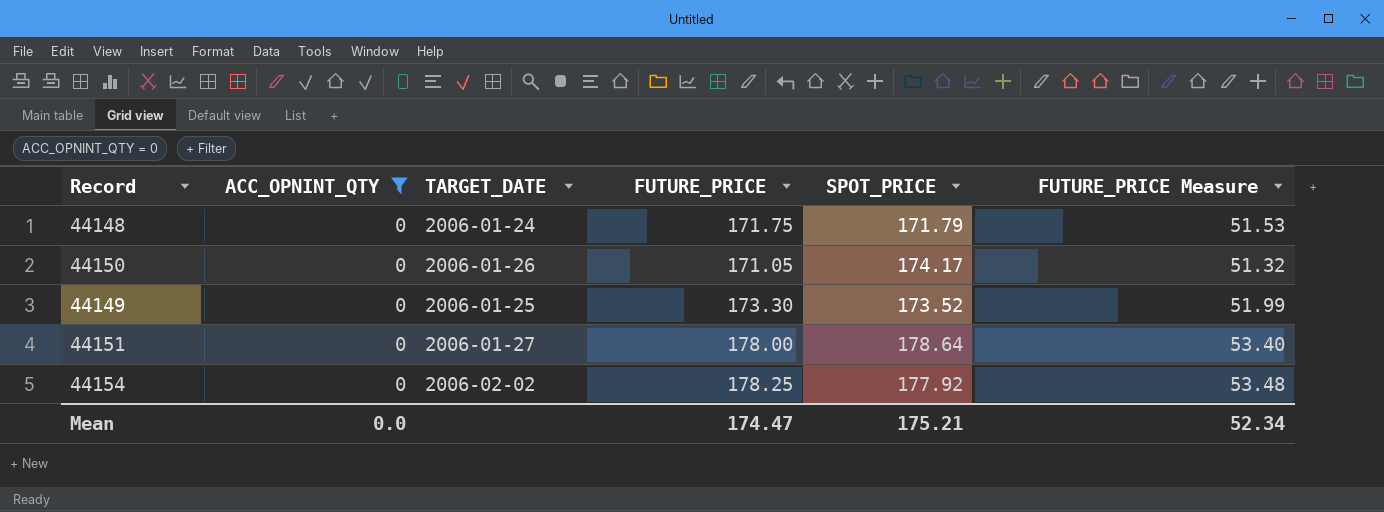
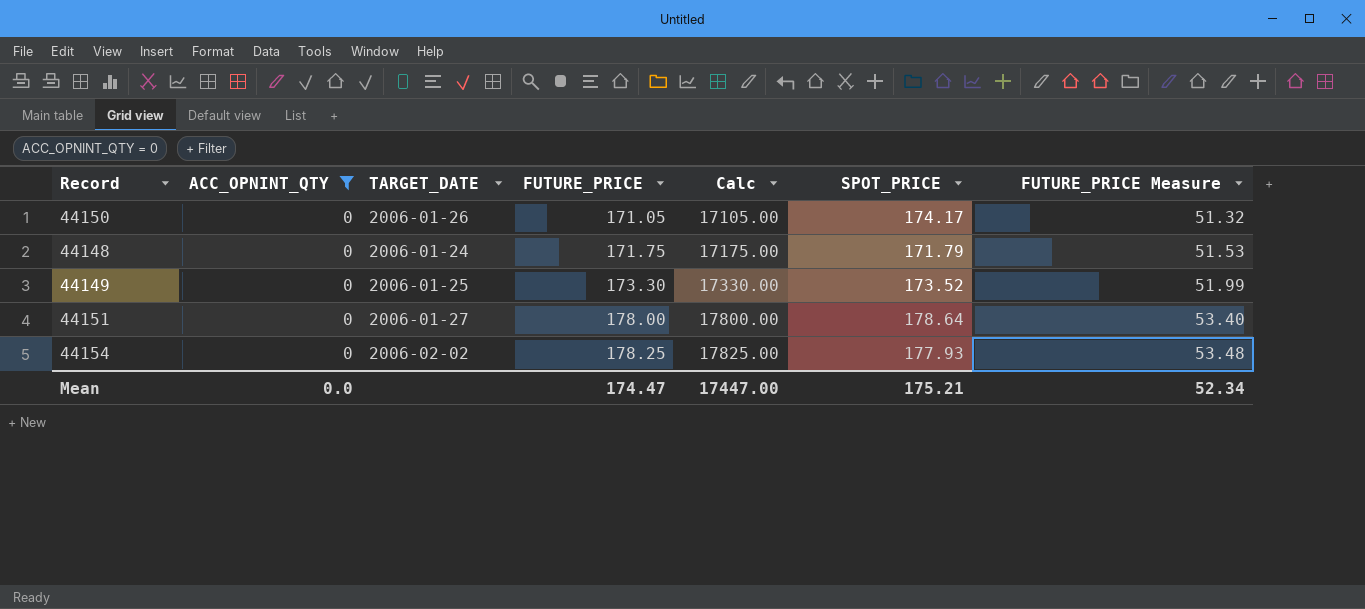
row order: none -> FUTURE_PRICE ascending
column Calc | formula: none -> [FUTURE_PRICE] * 100
44154 | SPOT_PRICE: 177.92 -> 177.93

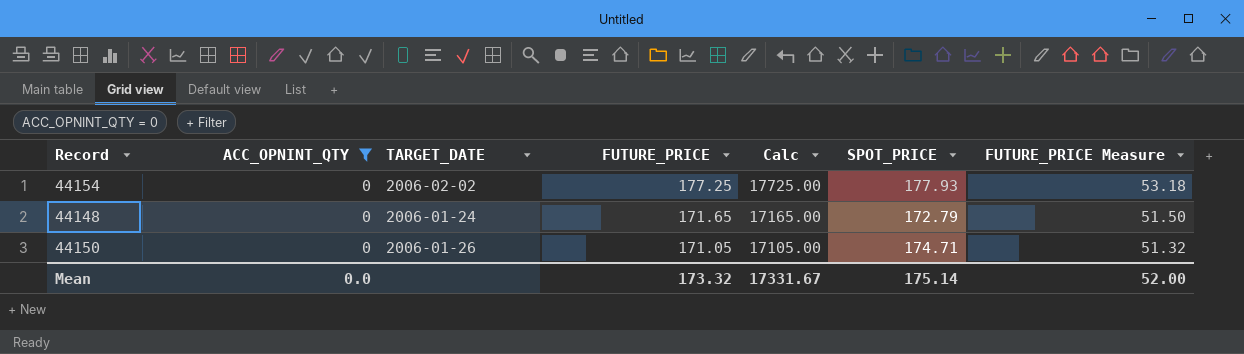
row order: FUTURE_PRICE ascending -> FUTURE_PRICE descending
row 44149: 0 | 2006-01-25 | 173.30 | 17330.00 | 173.52 | 51.99 -> none
row 44151: 0 | 2006-01-27 | 178.00 | 17800.00 | 178.64 | 53.40 -> none
44154 | FUTURE_PRICE: 178.25 -> 177.25
44154 | Calc: 17825.00 -> 17725.00
44154 | FUTURE_PRICE Measure: 53.48 -> 53.18
44148 | FUTURE_PRICE: 171.75 -> 171.65
44148 | Calc: 17175.00 -> 17165.00
44148 | SPOT_PRICE: 171.79 -> 172.79
44148 | FUTURE_PRICE Measure: 51.53 -> 51.50
44150 | SPOT_PRICE: 174.17 -> 174.71
Mean | FUTURE_PRICE: 174.47 -> 173.32
Mean | Calc: 17447.00 -> 17331.67
Mean | SPOT_PRICE: 175.21 -> 175.14
Mean | FUTURE_PRICE Measure: 52.34 -> 52.00

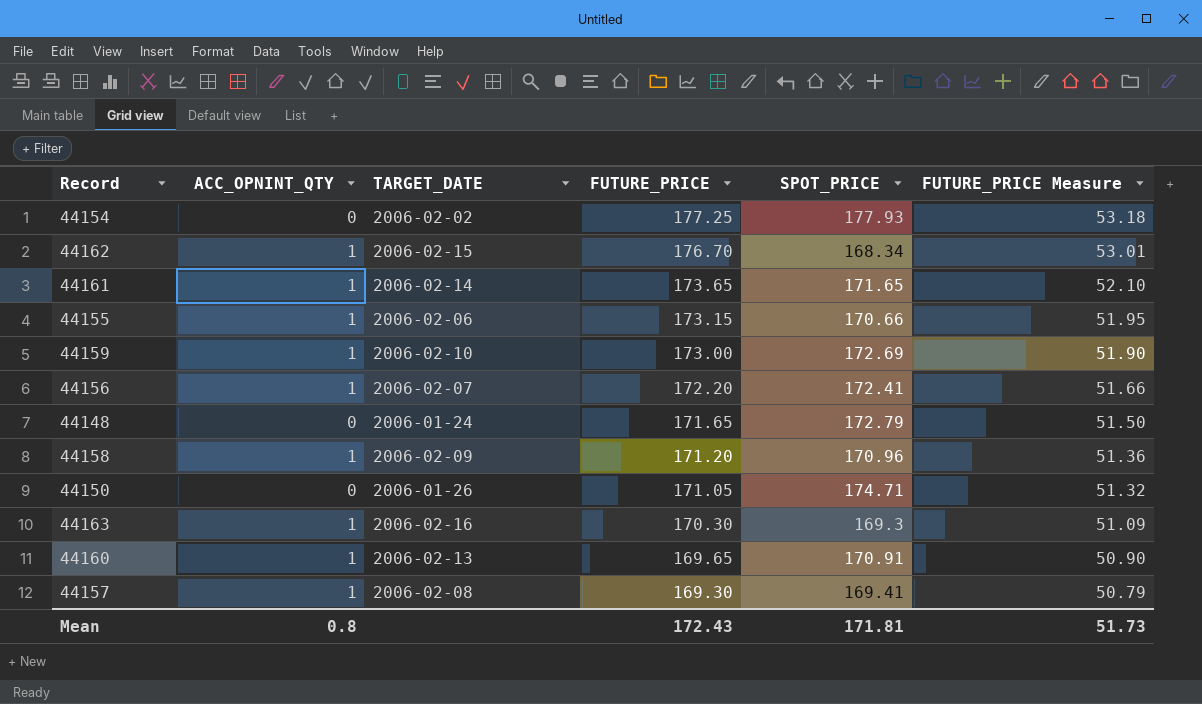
filter: ACC_OPNINT_QTY = 0 -> none
column Calc | formula: [FUTURE_PRICE] * 100 -> none
Mean | ACC_OPNINT_QTY: 0.0 -> 0.8
Mean | FUTURE_PRICE: 173.32 -> 172.43
Mean | SPOT_PRICE: 175.14 -> 171.81
Mean | FUTURE_PRICE Measure: 52.00 -> 51.73

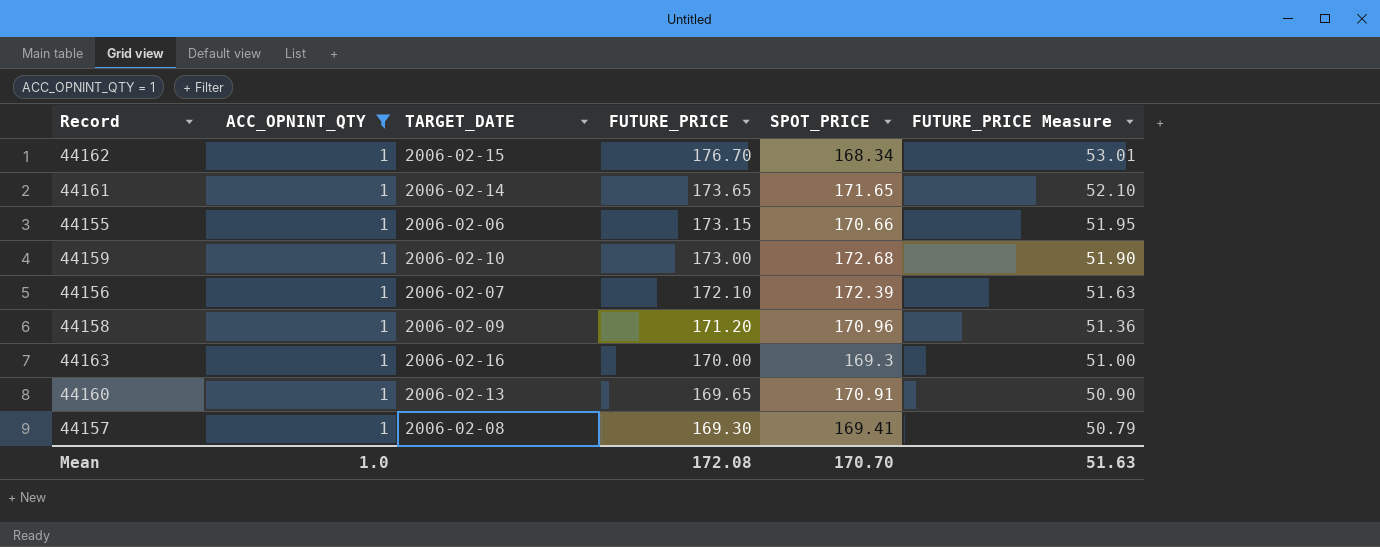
filter: none -> ACC_OPNINT_QTY = 1
44159 | SPOT_PRICE: 172.69 -> 172.68
44156 | FUTURE_PRICE: 172.20 -> 172.10
44156 | SPOT_PRICE: 172.41 -> 172.39
44156 | FUTURE_PRICE Measure: 51.66 -> 51.63
44163 | FUTURE_PRICE: 170.30 -> 170.00
44163 | FUTURE_PRICE Measure: 51.09 -> 51.00
Mean | ACC_OPNINT_QTY: 0.8 -> 1.0
Mean | FUTURE_PRICE: 172.43 -> 172.08
Mean | SPOT_PRICE: 171.81 -> 170.70
Mean | FUTURE_PRICE Measure: 51.73 -> 51.63

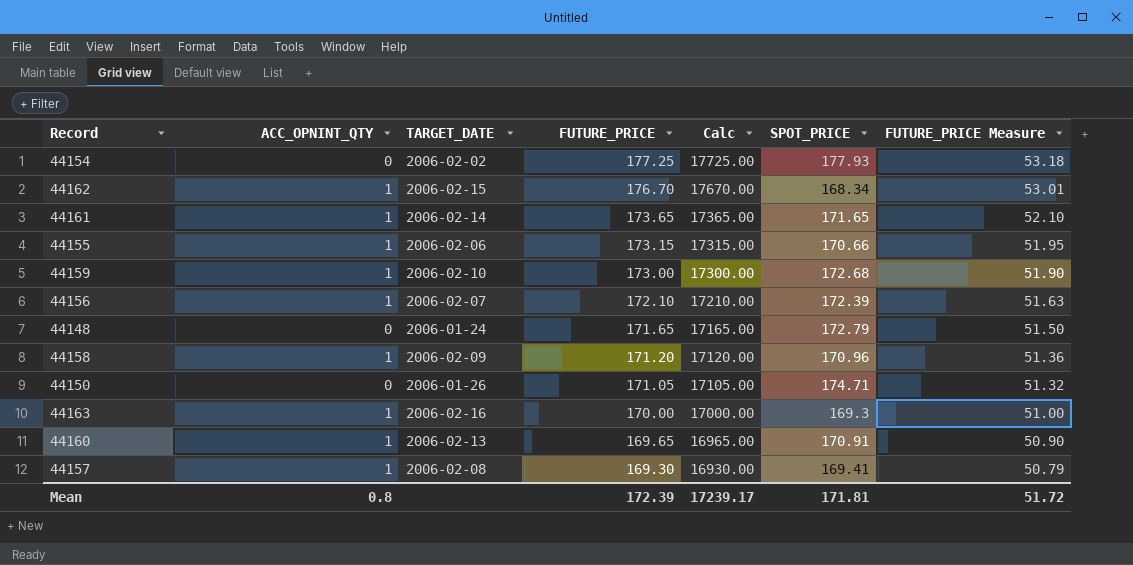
filter: ACC_OPNINT_QTY = 1 -> none
column Calc | formula: none -> [FUTURE_PRICE] * 100
Mean | ACC_OPNINT_QTY: 1.0 -> 0.8
Mean | FUTURE_PRICE: 172.08 -> 172.39
Mean | SPOT_PRICE: 170.70 -> 171.81
Mean | FUTURE_PRICE Measure: 51.63 -> 51.72

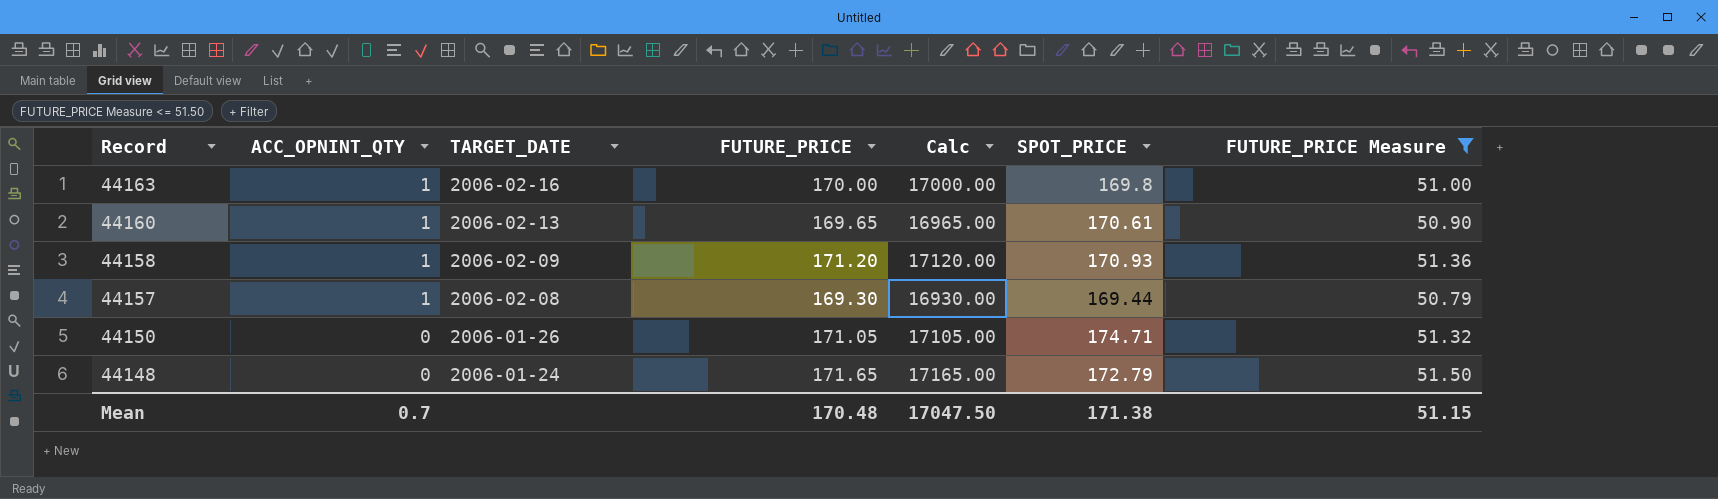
filter: none -> FUTURE_PRICE Measure <= 51.50
row order: FUTURE_PRICE descending -> Record descending
44163 | SPOT_PRICE: 169.3 -> 169.8
44160 | SPOT_PRICE: 170.91 -> 170.61
44158 | SPOT_PRICE: 170.96 -> 170.93
44157 | SPOT_PRICE: 169.41 -> 169.44
Mean | ACC_OPNINT_QTY: 0.8 -> 0.7
Mean | FUTURE_PRICE: 172.39 -> 170.48
Mean | Calc: 17239.17 -> 17047.50
Mean | SPOT_PRICE: 171.81 -> 171.38
Mean | FUTURE_PRICE Measure: 51.72 -> 51.15

